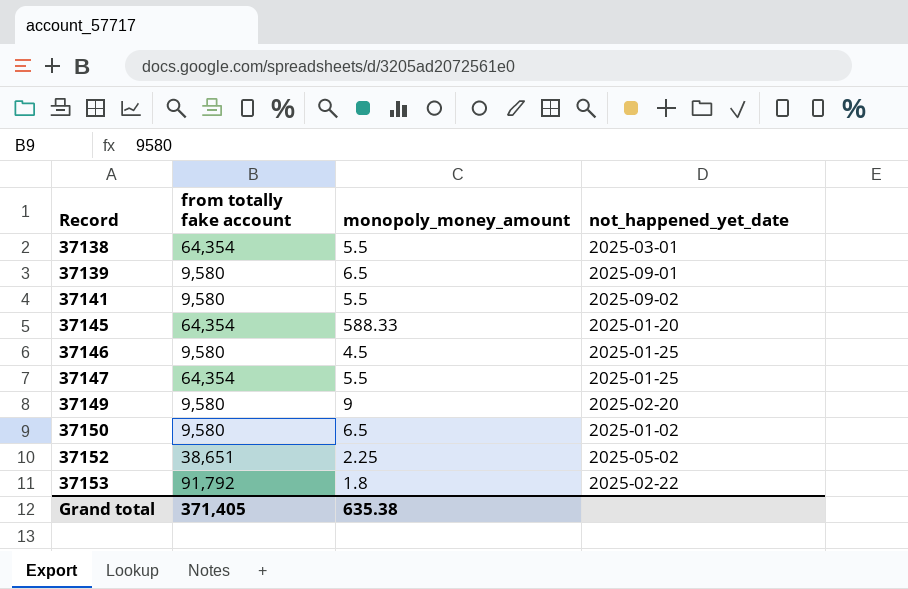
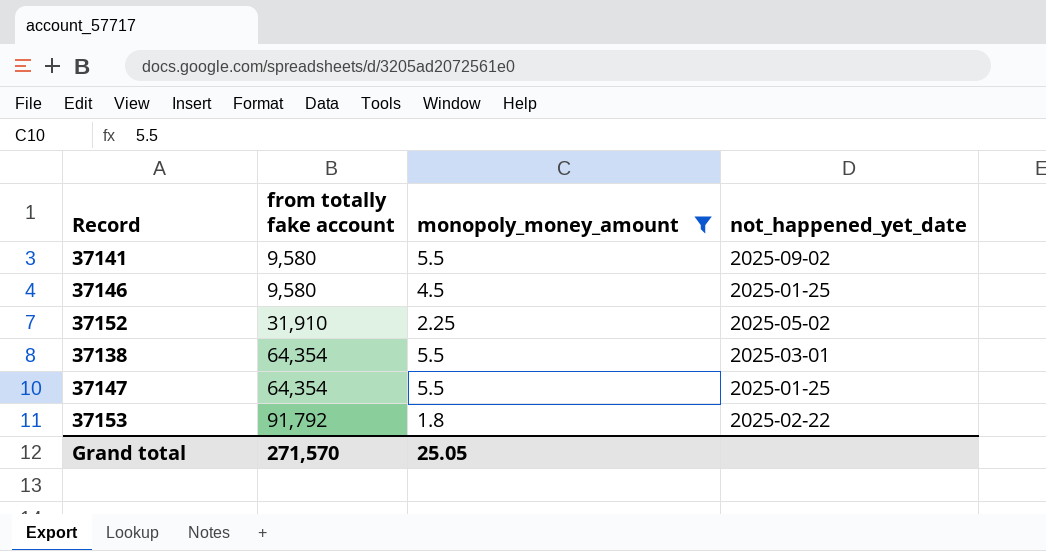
filter: none -> monopoly_money_amount <= 5.5
row order: Record ascending -> from totally fake account ascending
37152 | from totally fake account: 38,651 -> 31,910
Grand total | from totally fake account: 371,405 -> 271,570
Grand total | monopoly_money_amount: 635.38 -> 25.05

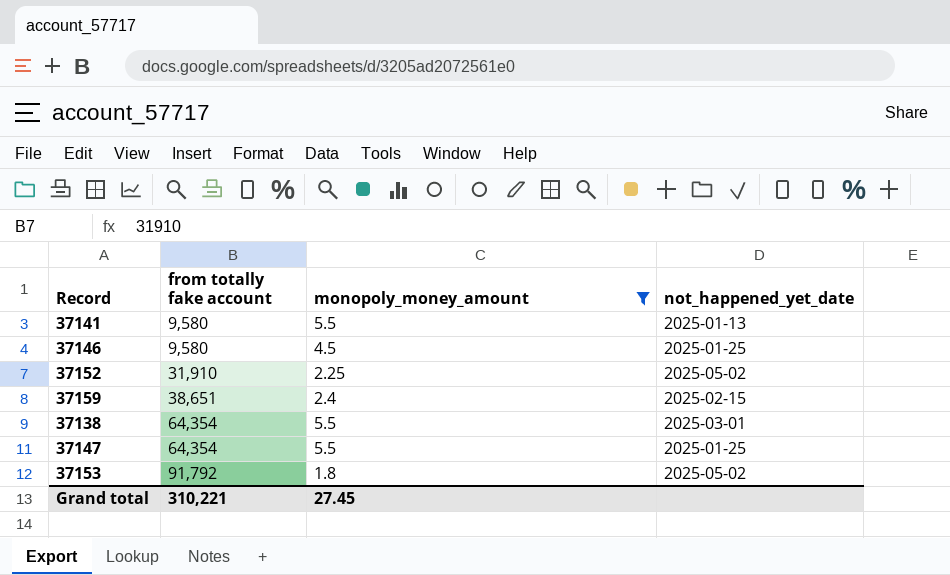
37141 | not_happened_yet_date: 2025-09-02 -> 2025-01-13
row 37159: none -> 38,651 | 2.4 | 2025-02-15
37153 | not_happened_yet_date: 2025-02-22 -> 2025-05-02
Grand total | from totally fake account: 271,570 -> 310,221
Grand total | monopoly_money_amount: 25.05 -> 27.45

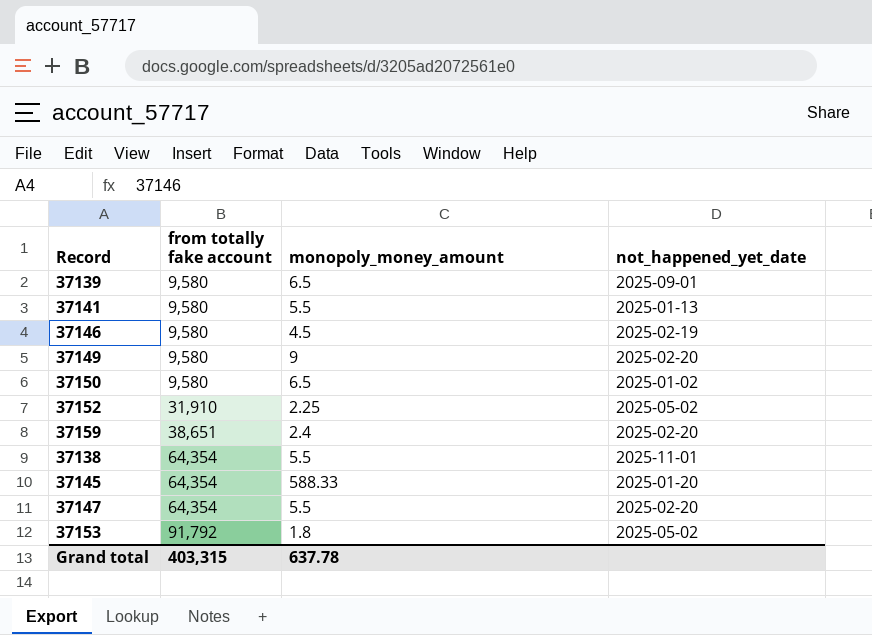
filter: monopoly_money_amount <= 5.5 -> none
37146 | not_happened_yet_date: 2025-01-25 -> 2025-02-19
37159 | not_happened_yet_date: 2025-02-15 -> 2025-02-20
37138 | not_happened_yet_date: 2025-03-01 -> 2025-11-01
37147 | not_happened_yet_date: 2025-01-25 -> 2025-02-20
Grand total | from totally fake account: 310,221 -> 403,315
Grand total | monopoly_money_amount: 27.45 -> 637.78

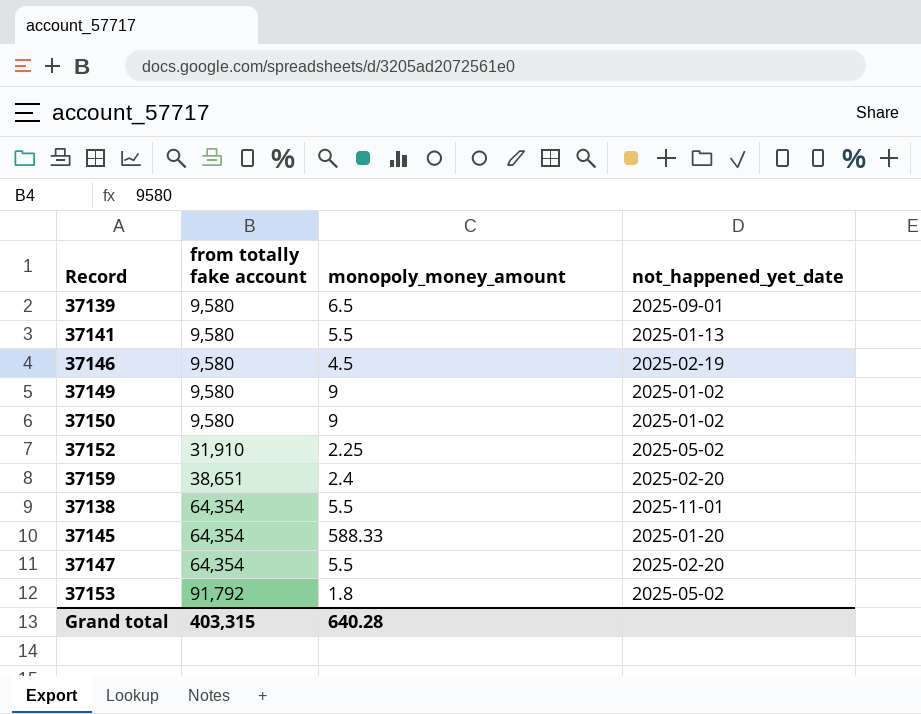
37149 | not_happened_yet_date: 2025-02-20 -> 2025-01-02
37150 | monopoly_money_amount: 6.5 -> 9
Grand total | monopoly_money_amount: 637.78 -> 640.28

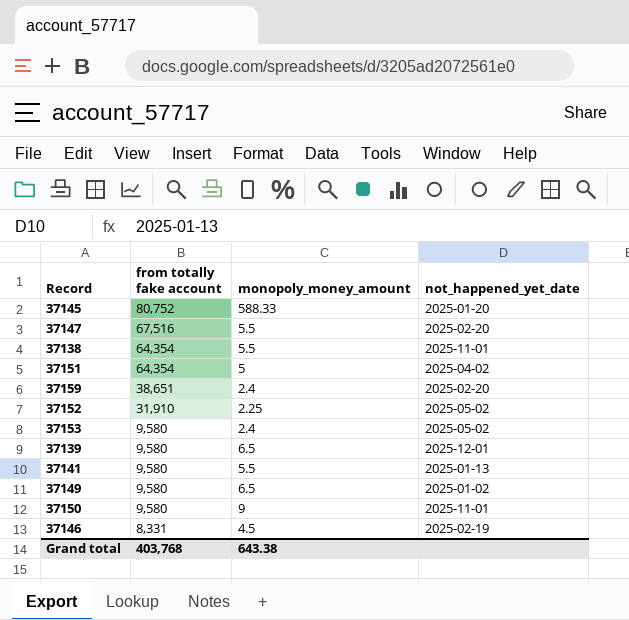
row order: from totally fake account ascending -> from totally fake account descending
37145 | from totally fake account: 64,354 -> 80,752
37147 | from totally fake account: 64,354 -> 67,516
row 37151: none -> 64,354 | 5 | 2025-04-02
37153 | from totally fake account: 91,792 -> 9,580
37153 | monopoly_money_amount: 1.8 -> 2.4
37139 | not_happened_yet_date: 2025-09-01 -> 2025-12-01
37149 | monopoly_money_amount: 9 -> 6.5
37150 | not_happened_yet_date: 2025-01-02 -> 2025-11-01
37146 | from totally fake account: 9,580 -> 8,331
Grand total | from totally fake account: 403,315 -> 403,768
Grand total | monopoly_money_amount: 640.28 -> 643.38

